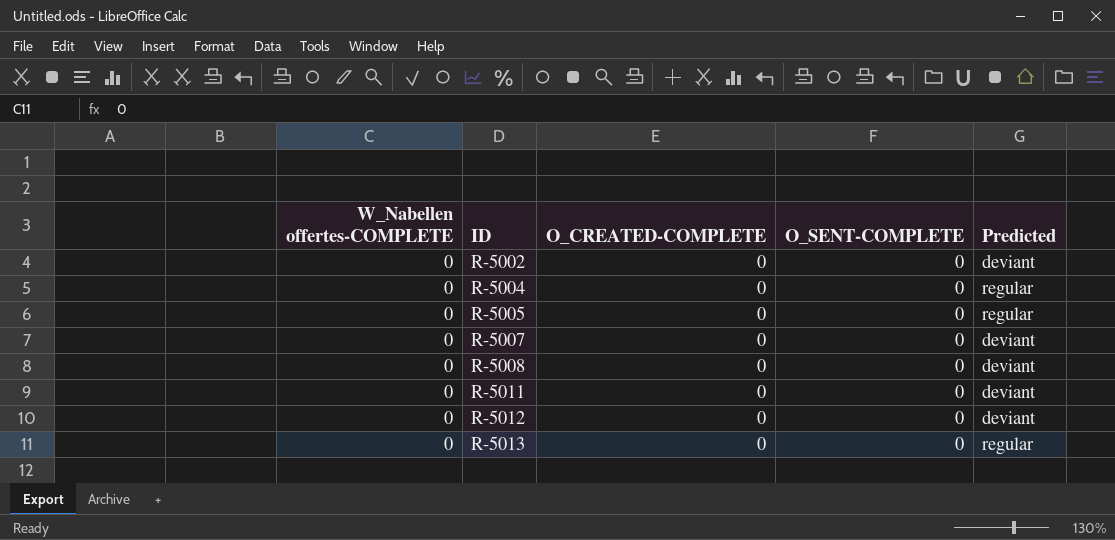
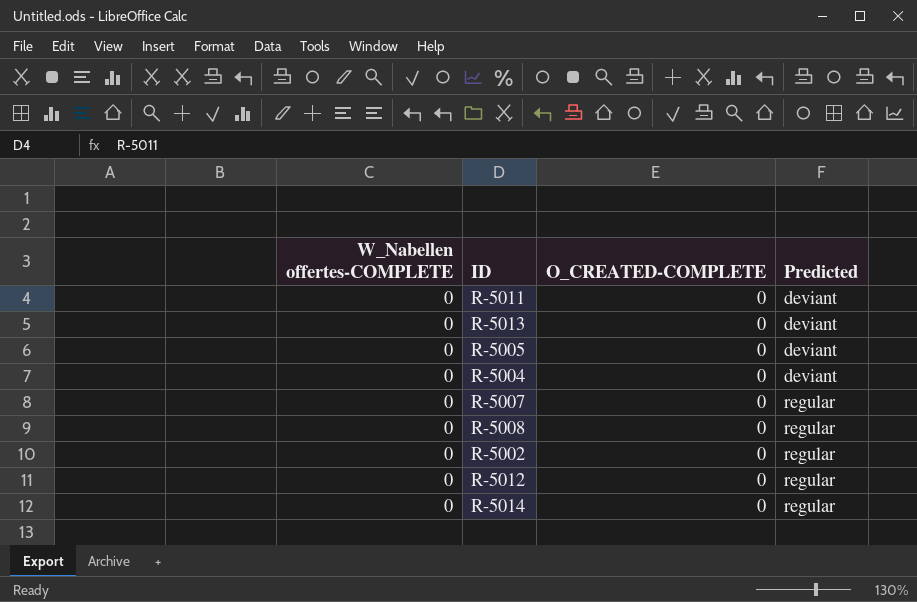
row order: ID ascending -> Predicted ascending
column O_SENT-COMPLETE | position: 4 -> none
R-5013 | Predicted: regular -> deviant
R-5005 | Predicted: regular -> deviant
R-5004 | Predicted: regular -> deviant
R-5007 | Predicted: deviant -> regular
R-5008 | Predicted: deviant -> regular
R-5002 | Predicted: deviant -> regular
R-5012 | Predicted: deviant -> regular
row R-5014: none -> 0 | 0 | regular

